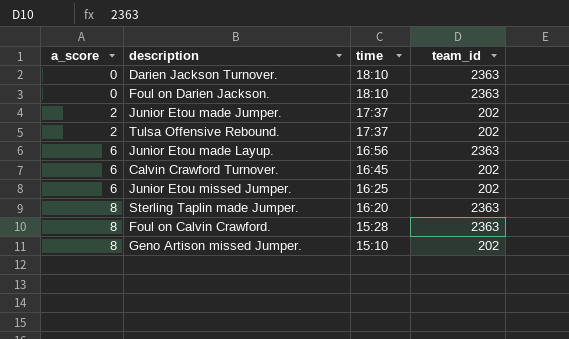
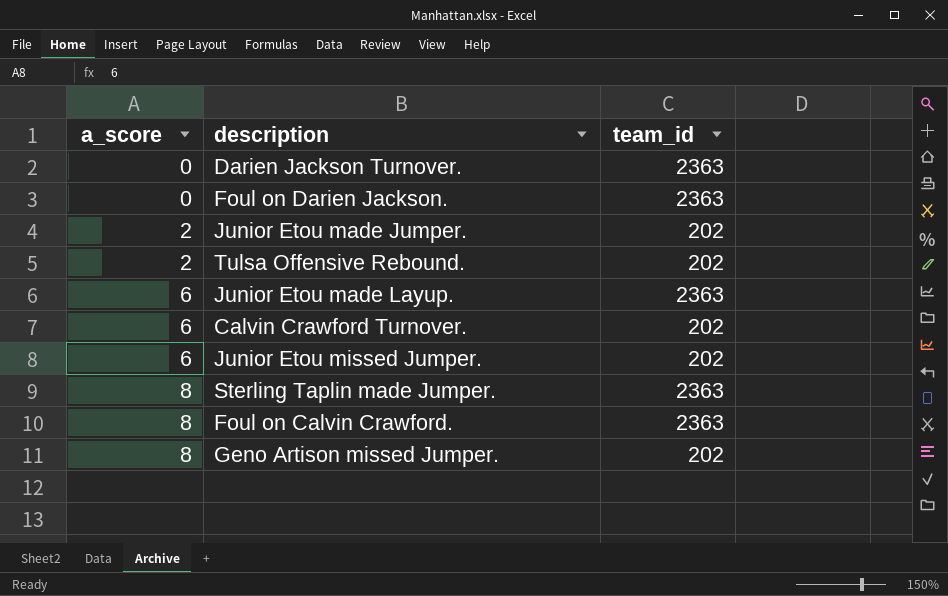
column time | position: 3 -> none

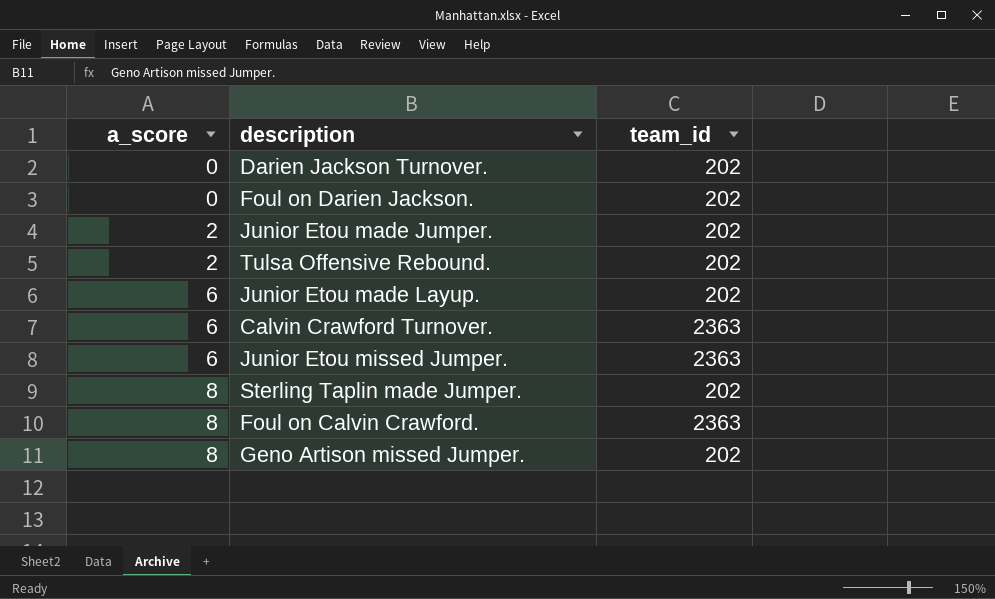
Darien Jackson Turnover. | team_id: 2363 -> 202
Foul on Darien Jackson. | team_id: 2363 -> 202
Junior Etou made Layup. | team_id: 2363 -> 202
Calvin Crawford Turnover. | team_id: 202 -> 2363
Junior Etou missed Jumper. | team_id: 202 -> 2363
Sterling Taplin made Jumper. | team_id: 2363 -> 202

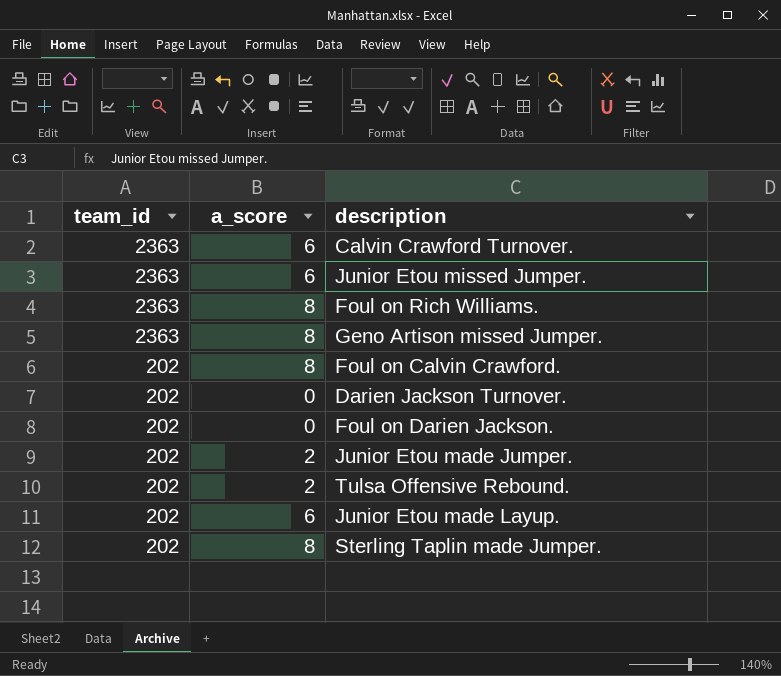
row order: a_score ascending -> team_id descending
column team_id | position: 3 -> 1
row Foul on Rich Williams.: none -> 2363 | 8
Geno Artison missed Jumper. | team_id: 202 -> 2363
Foul on Calvin Crawford. | team_id: 2363 -> 202

